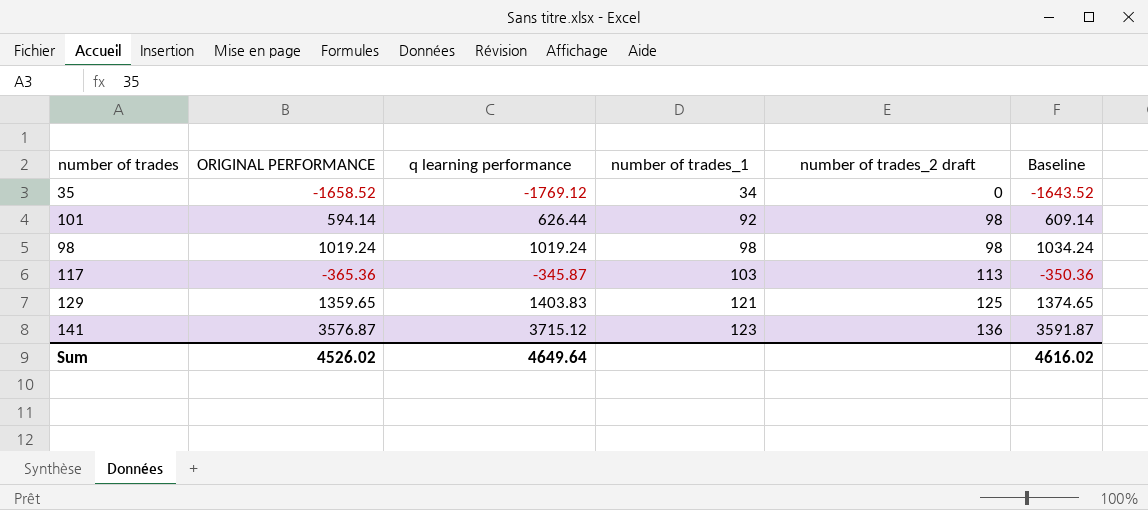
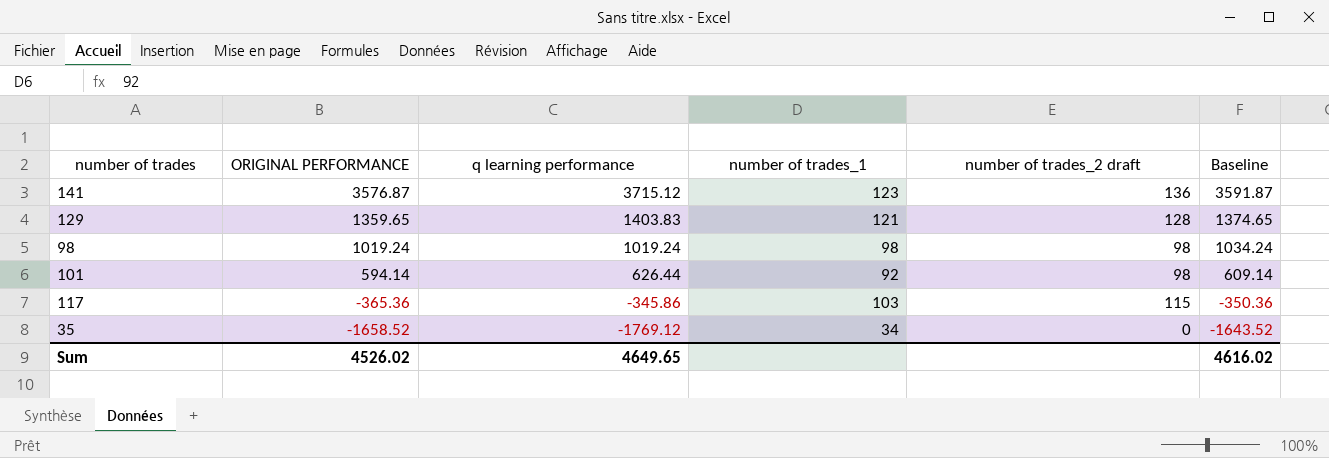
row order: number of trades_1 ascending -> ORIGINAL PERFORMANCE descending
129 | number of trades_2 draft: 125 -> 128
117 | q learning performance: -345.87 -> -345.86
117 | number of trades_2 draft: 113 -> 115
Sum | q learning performance: 4649.64 -> 4649.65

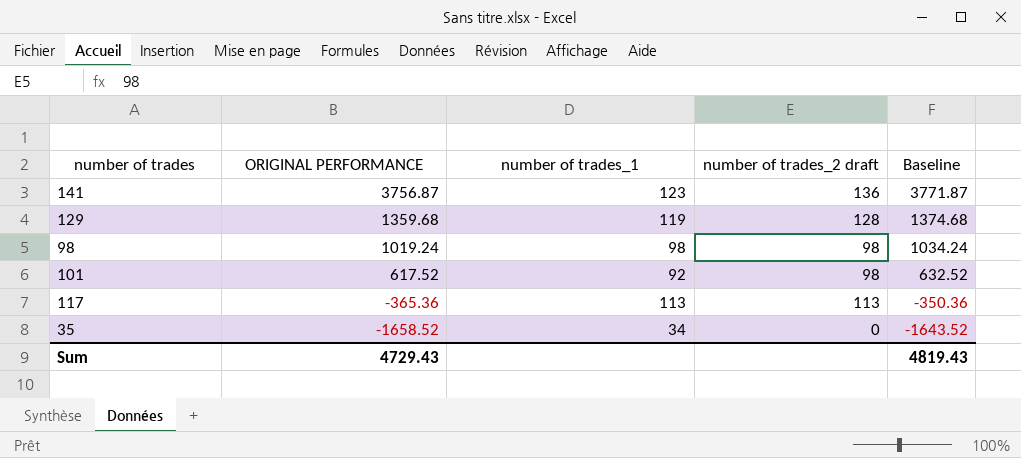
column q learning performance | position: 3 -> none
141 | ORIGINAL PERFORMANCE: 3576.87 -> 3756.87
141 | Baseline: 3591.87 -> 3771.87
129 | ORIGINAL PERFORMANCE: 1359.65 -> 1359.68
129 | number of trades_1: 121 -> 119
129 | Baseline: 1374.65 -> 1374.68
101 | ORIGINAL PERFORMANCE: 594.14 -> 617.52
101 | Baseline: 609.14 -> 632.52
117 | number of trades_1: 103 -> 113
117 | number of trades_2 draft: 115 -> 113
Sum | ORIGINAL PERFORMANCE: 4526.02 -> 4729.43
Sum | Baseline: 4616.02 -> 4819.43

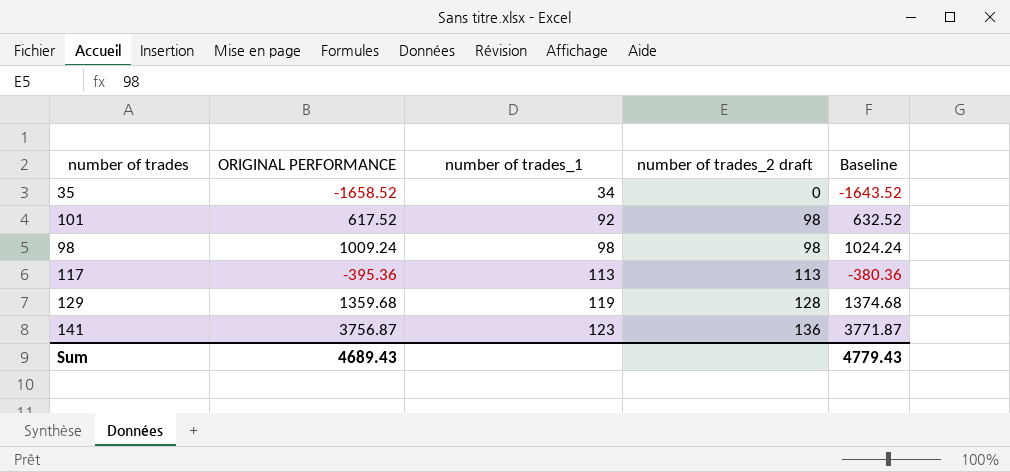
row order: ORIGINAL PERFORMANCE descending -> number of trades_1 ascending
98 | ORIGINAL PERFORMANCE: 1019.24 -> 1009.24
98 | Baseline: 1034.24 -> 1024.24
117 | ORIGINAL PERFORMANCE: -365.36 -> -395.36
117 | Baseline: -350.36 -> -380.36
Sum | ORIGINAL PERFORMANCE: 4729.43 -> 4689.43
Sum | Baseline: 4819.43 -> 4779.43

